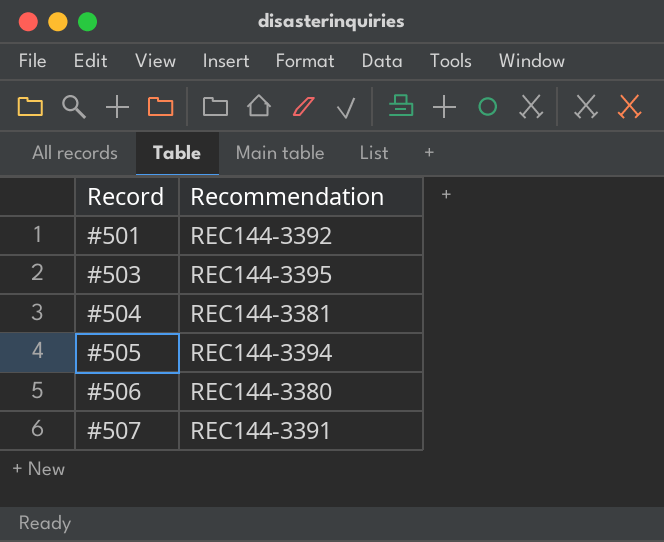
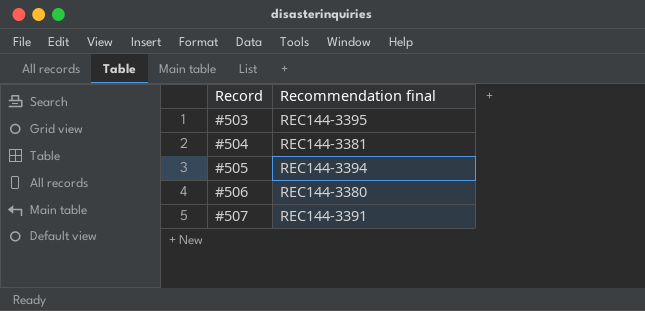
column name: Recommendation -> Recommendation final
row #501: REC144-3392 -> none

